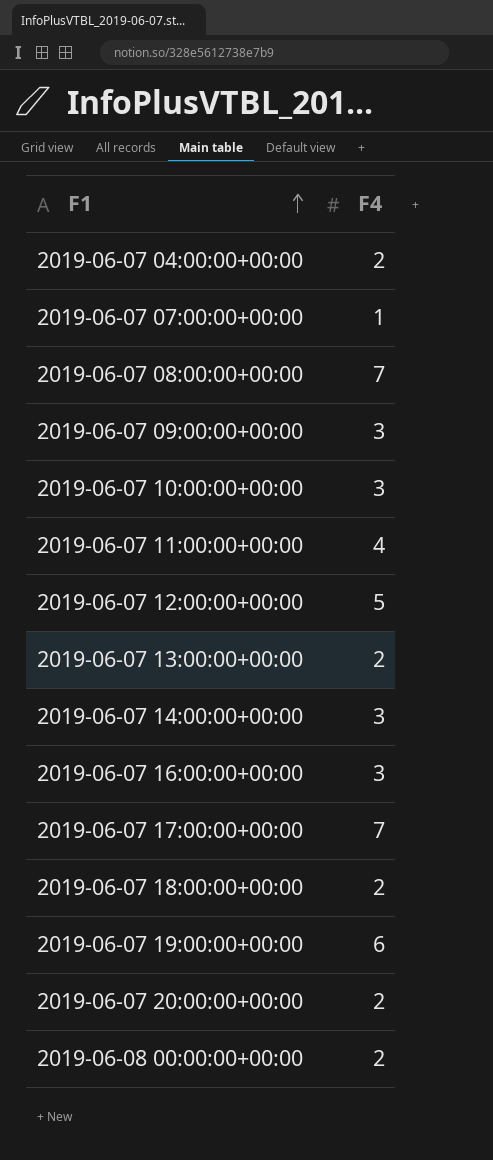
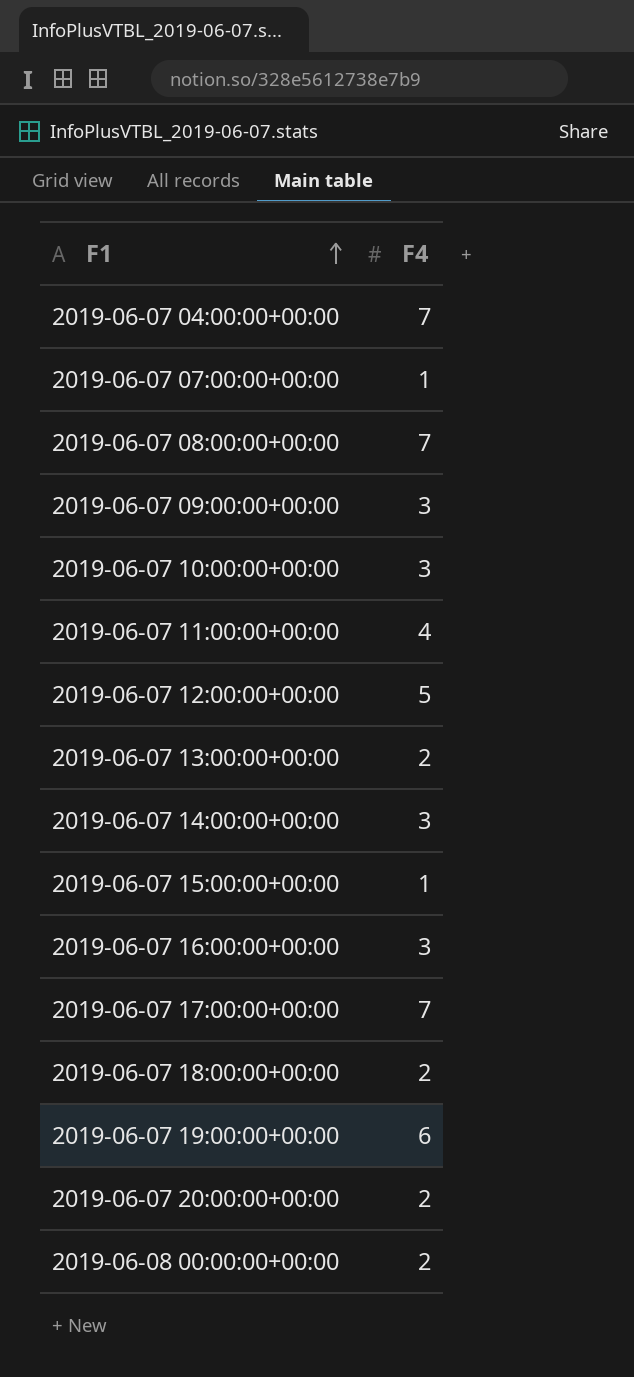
2019-06-07 04:00:00+00:00 | F4: 2 -> 7
row 2019-06-07 15:00:00+00:00: none -> 1

